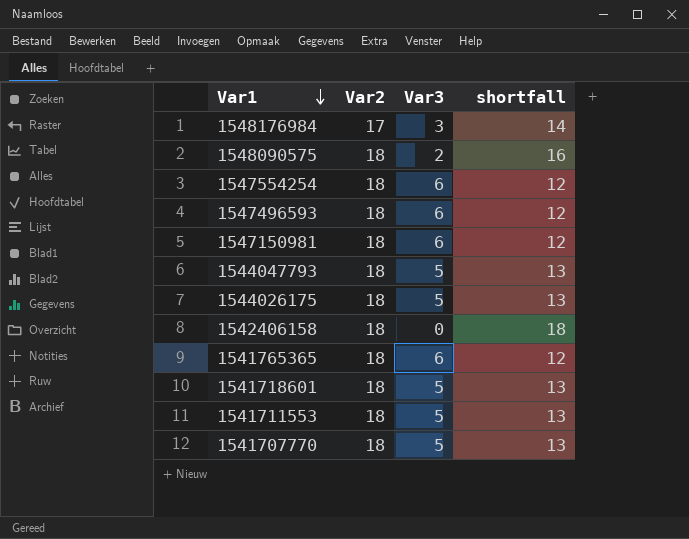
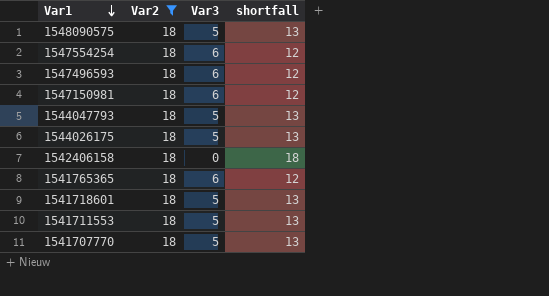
filter: none -> Var2 = 18
1548090575 | Var3: 2 -> 5
1548090575 | shortfall: 16 -> 13

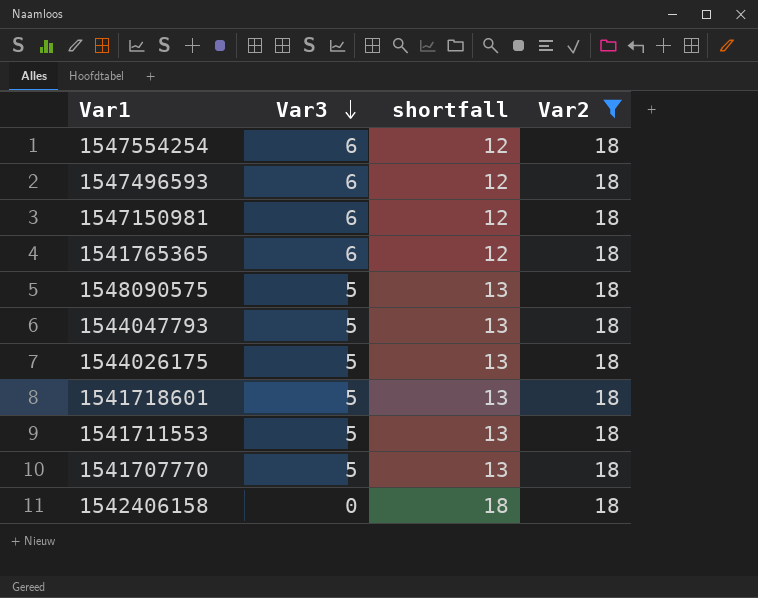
row order: Var1 descending -> Var3 descending
column Var2 | position: 2 -> 4

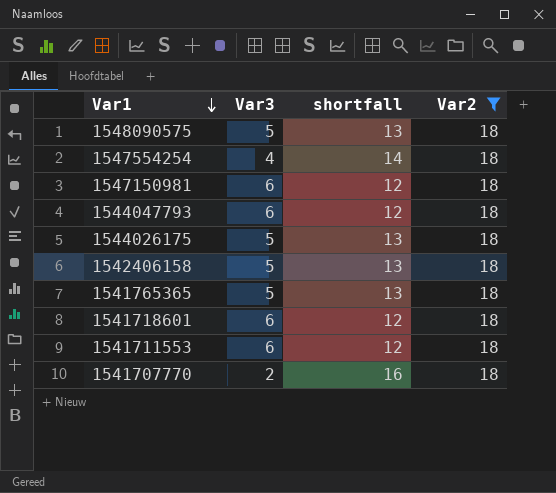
row order: Var3 descending -> Var1 descending
row 1547496593: 6 | 12 | 18 -> none
1547554254 | Var3: 6 -> 4
1547554254 | shortfall: 12 -> 14
1544047793 | Var3: 5 -> 6
1544047793 | shortfall: 13 -> 12
1542406158 | Var3: 0 -> 5
1542406158 | shortfall: 18 -> 13
1541765365 | Var3: 6 -> 5
1541765365 | shortfall: 12 -> 13
1541718601 | Var3: 5 -> 6
1541718601 | shortfall: 13 -> 12
1541711553 | Var3: 5 -> 6
1541711553 | shortfall: 13 -> 12
1541707770 | Var3: 5 -> 2
1541707770 | shortfall: 13 -> 16

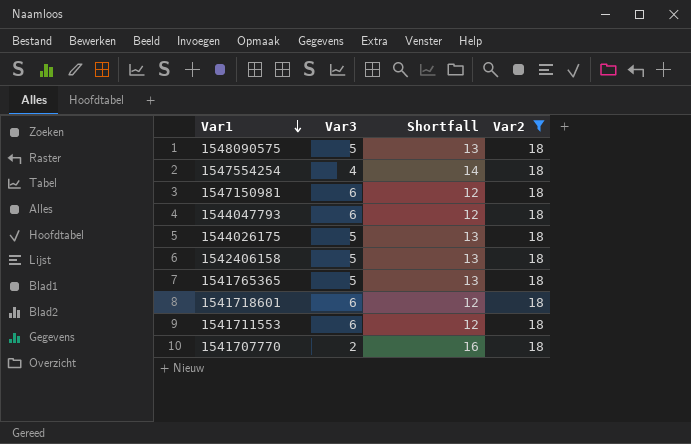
column name: shortfall -> Shortfall

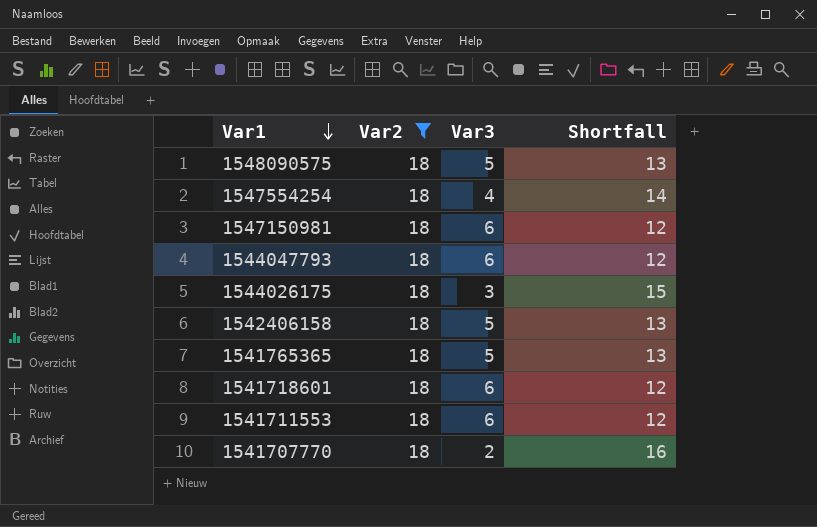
column Var2 | position: 4 -> 2
1544026175 | Var3: 5 -> 3
1544026175 | Shortfall: 13 -> 15

